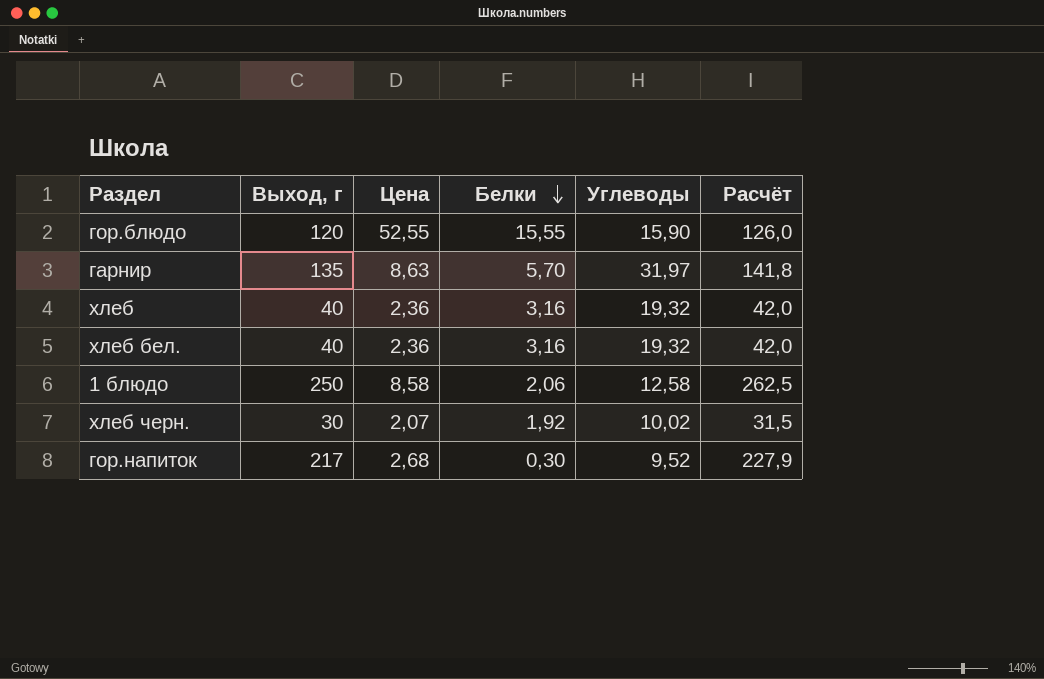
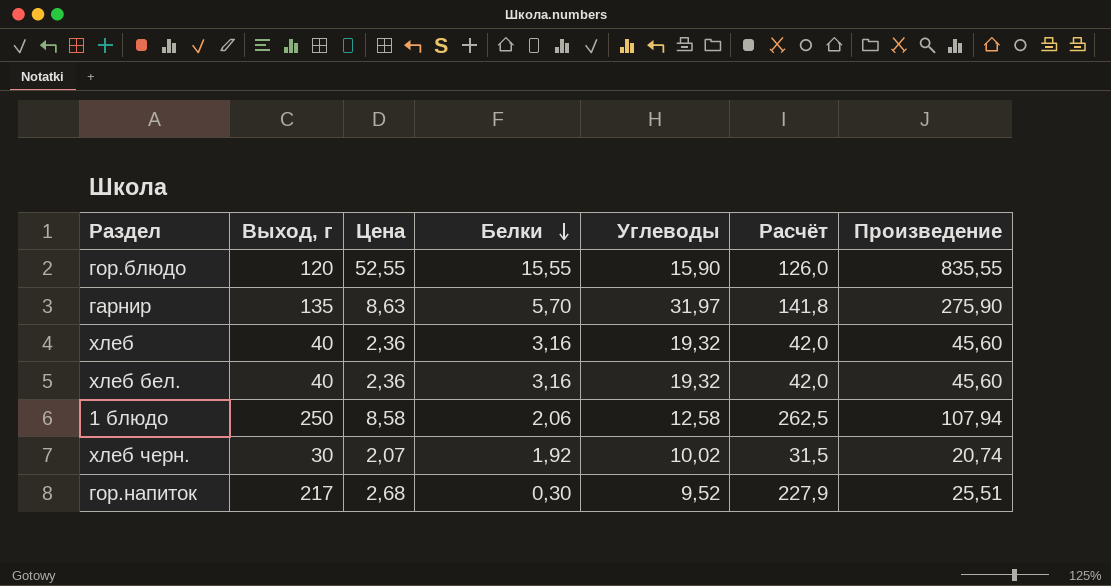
column Произведение | formula: none -> [Цена] * [Углеводы]

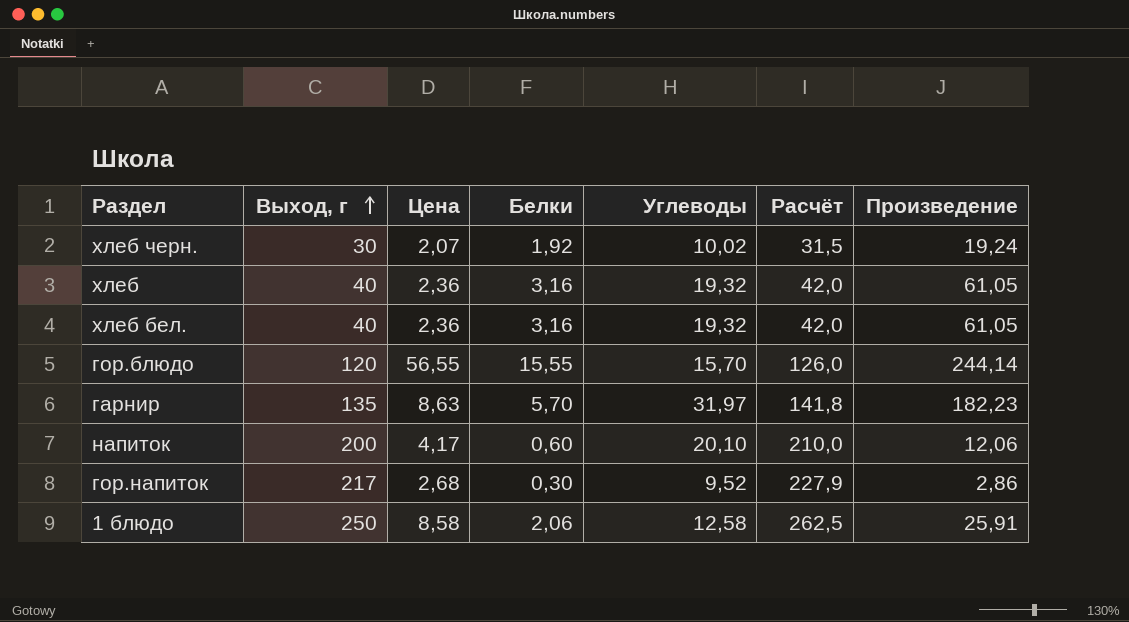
row order: Белки descending -> Выход, г ascending
column Произведение | formula: [Цена] * [Углеводы] -> [Белки] * [Углеводы]
гор.блюдо | Цена: 52,55 -> 56,55
гор.блюдо | Углеводы: 15,90 -> 15,70
row напиток: none -> 200 | 4,17 | 0,60 | 20,10 | 210,0 | 12,06

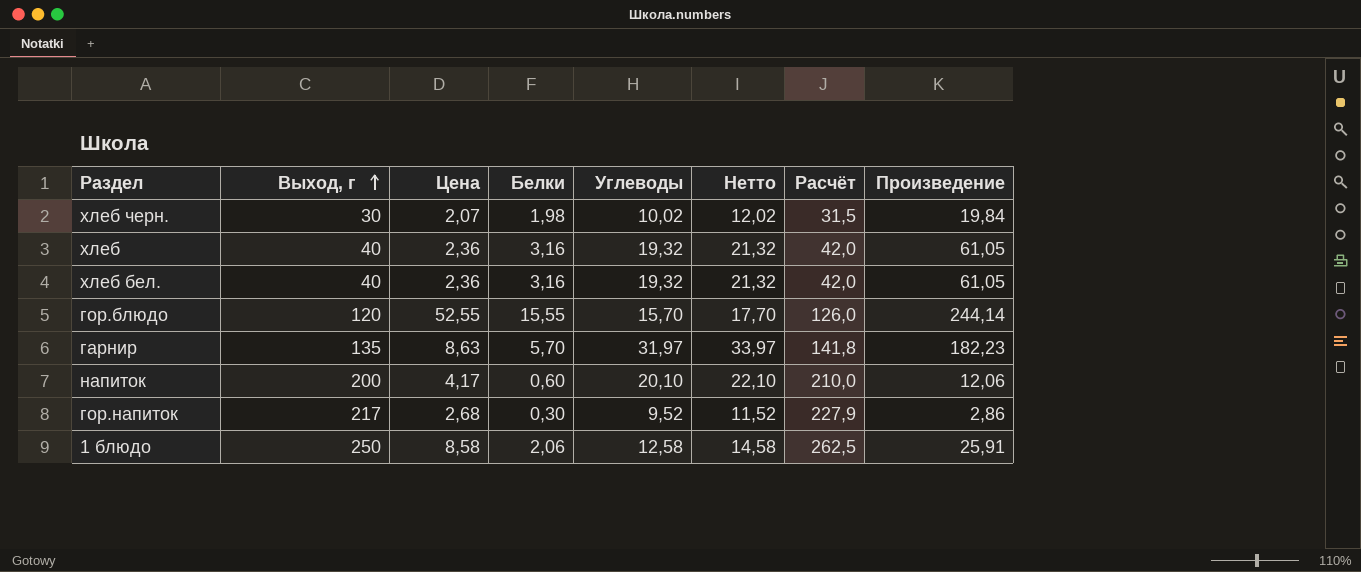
column Нетто | formula: none -> [Углеводы] + 2
хлеб черн. | Белки: 1,92 -> 1,98
хлеб черн. | Произведение: 19,24 -> 19,84
гор.блюдо | Цена: 56,55 -> 52,55

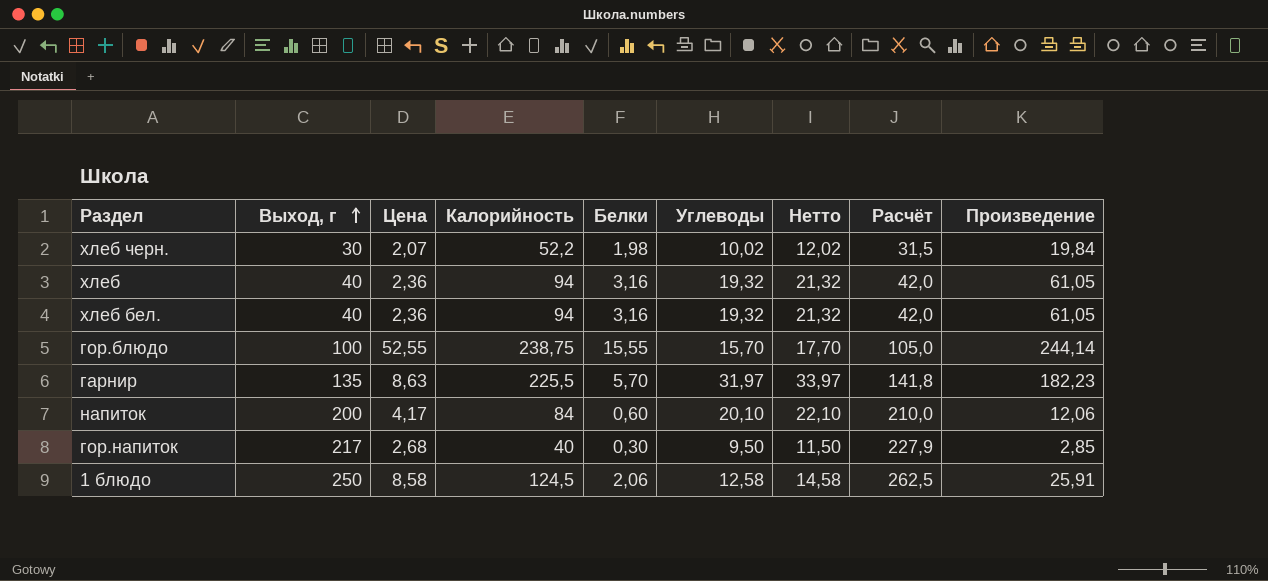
column Калорийность | position: none -> 4
гор.блюдо | Выход, г: 120 -> 100
гор.блюдо | Расчёт: 126,0 -> 105,0
гор.напиток | Углеводы: 9,52 -> 9,50
гор.напиток | Нетто: 11,52 -> 11,50
гор.напиток | Произведение: 2,86 -> 2,85

